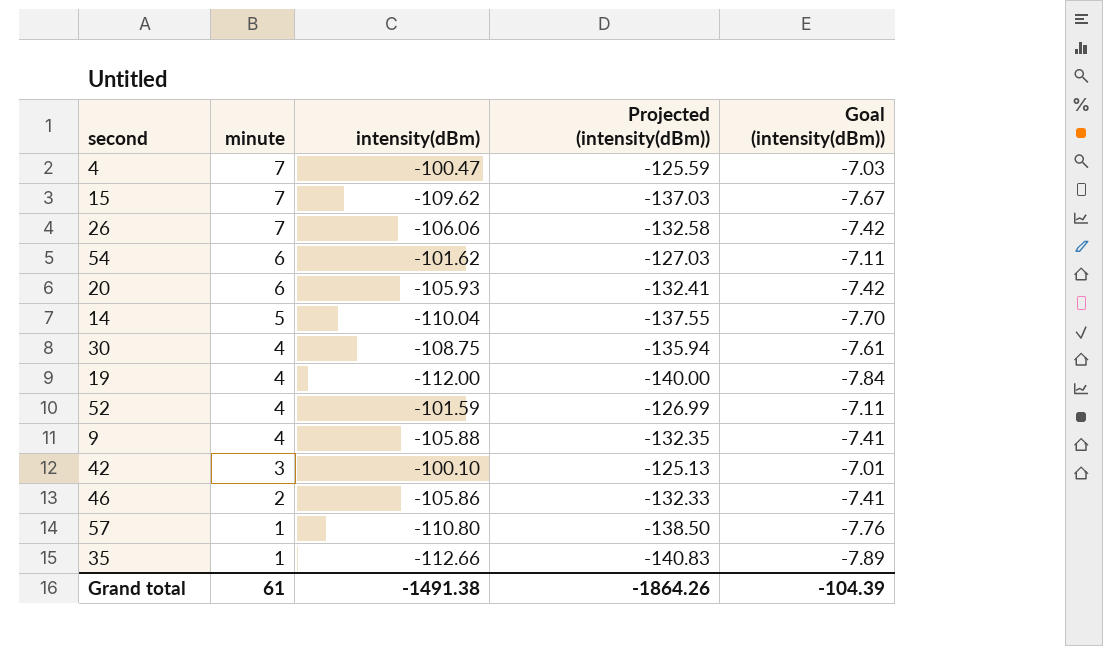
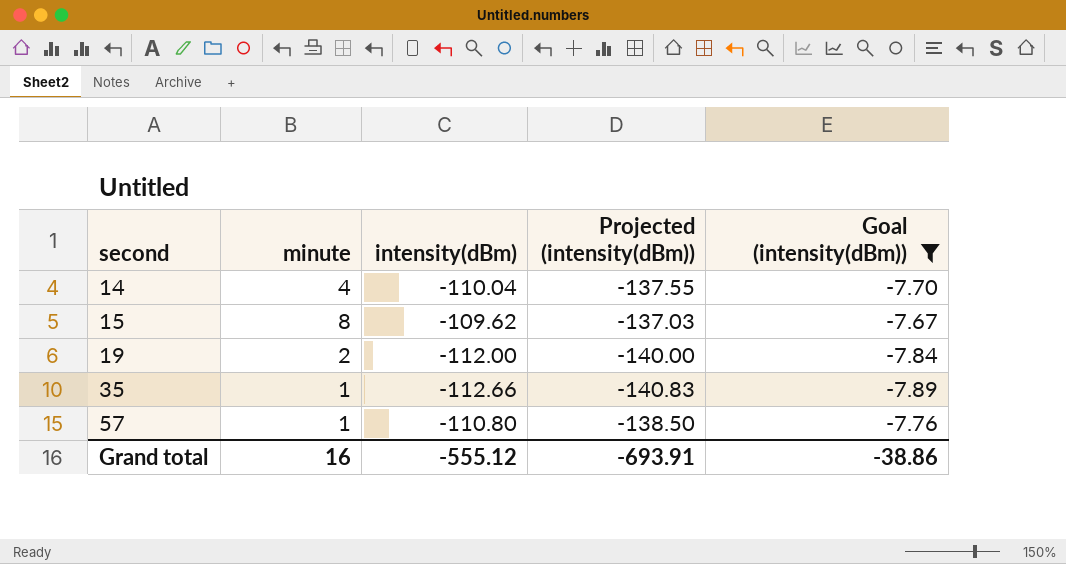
filter: none -> Goal (intensity(dBm)) <= -7.67
row order: minute descending -> second ascending
14 | minute: 5 -> 4
15 | minute: 7 -> 8
19 | minute: 4 -> 2
Grand total | minute: 61 -> 16
Grand total | intensity(dBm): -1491.38 -> -555.12
Grand total | Projected (intensity(dBm)): -1864.26 -> -693.91
Grand total | Goal (intensity(dBm)): -104.39 -> -38.86

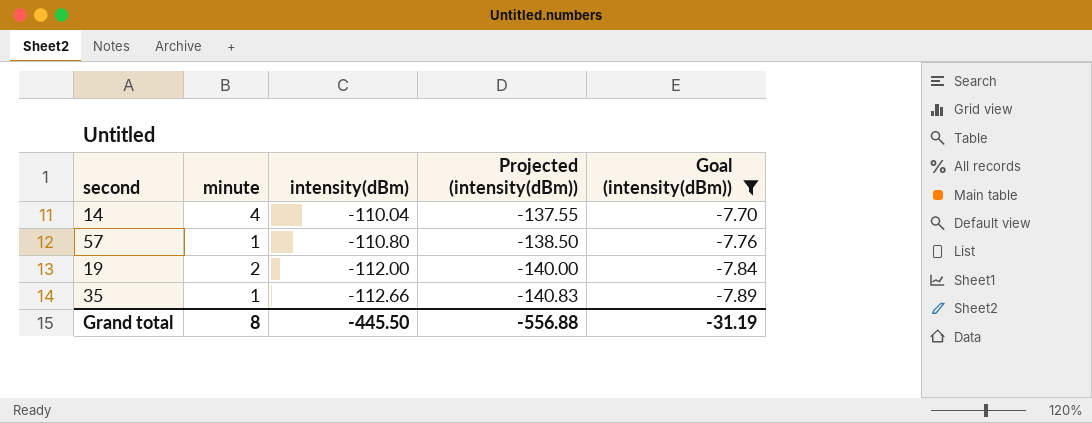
row order: second ascending -> intensity(dBm) descending
row 15: 8 | -109.62 | -137.03 | -7.67 -> none
Grand total | minute: 16 -> 8
Grand total | intensity(dBm): -555.12 -> -445.50
Grand total | Projected (intensity(dBm)): -693.91 -> -556.88
Grand total | Goal (intensity(dBm)): -38.86 -> -31.19

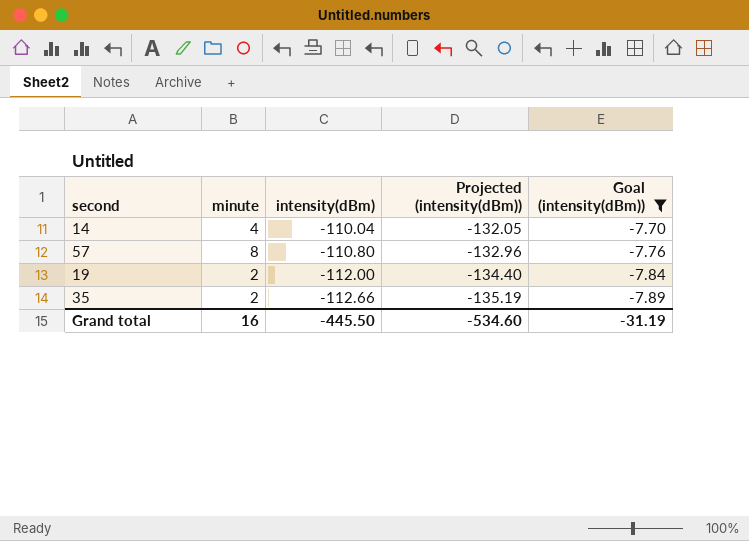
column Projected (intensity(dBm)) | formula: [intensity(dBm)] * 1.25 -> [intensity(dBm)] * 1.2
57 | minute: 1 -> 8
35 | minute: 1 -> 2
Grand total | minute: 8 -> 16
Grand total | Projected (intensity(dBm)): -556.88 -> -534.60

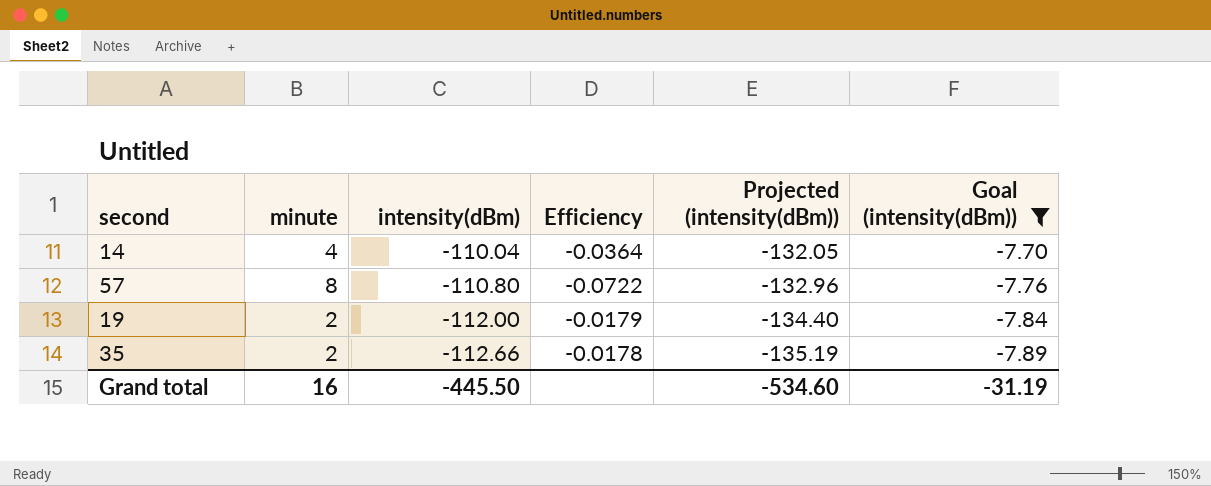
column Efficiency | formula: none -> [minute] / [intensity(dBm)]

